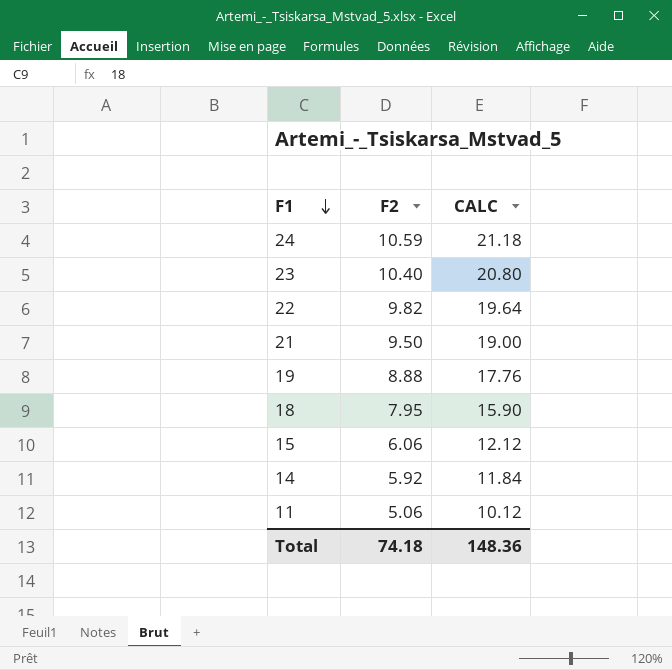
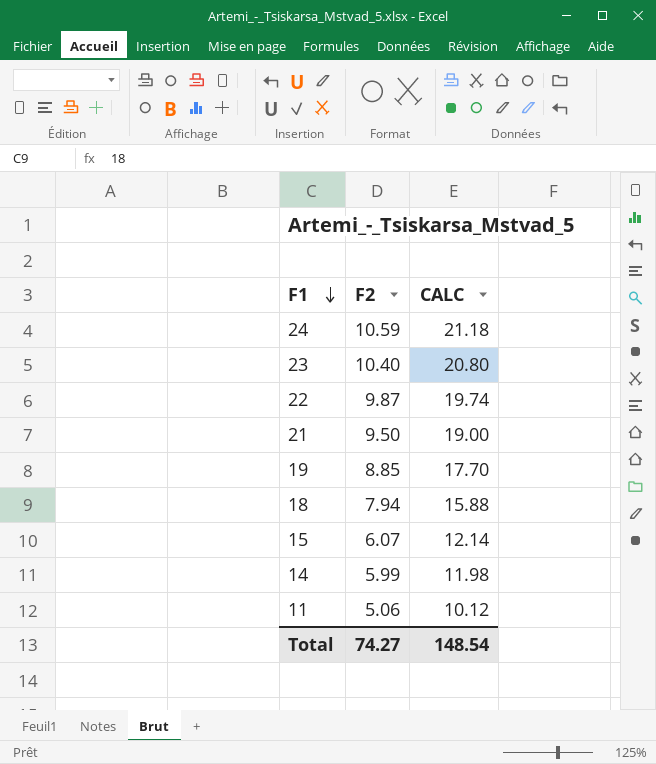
22 | F2: 9.82 -> 9.87
22 | CALC: 19.64 -> 19.74
19 | F2: 8.88 -> 8.85
19 | CALC: 17.76 -> 17.70
18 | F2: 7.95 -> 7.94
18 | CALC: 15.90 -> 15.88
15 | F2: 6.06 -> 6.07
15 | CALC: 12.12 -> 12.14
14 | F2: 5.92 -> 5.99
14 | CALC: 11.84 -> 11.98
Total | F2: 74.18 -> 74.27
Total | CALC: 148.36 -> 148.54

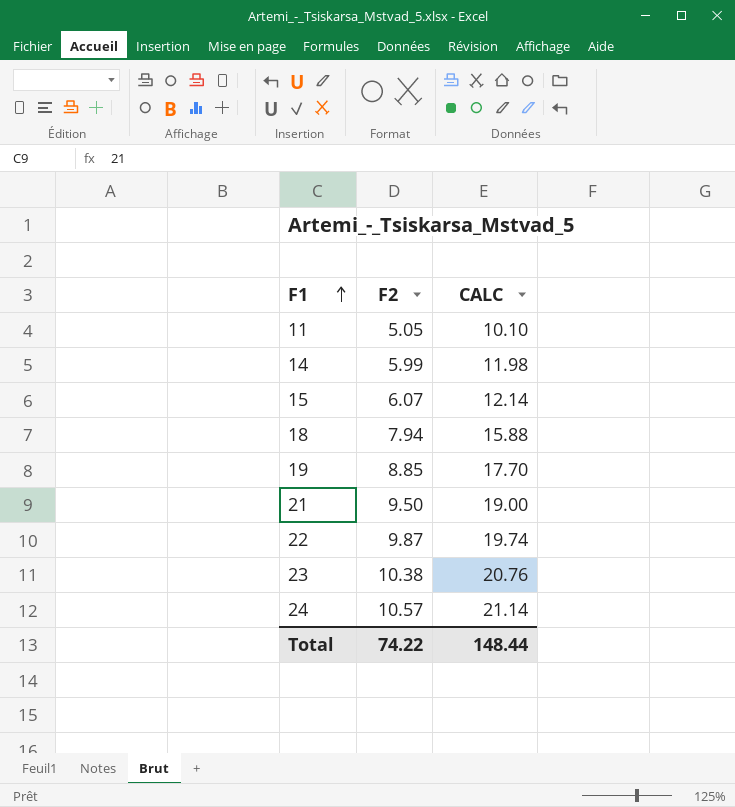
row order: F1 descending -> F1 ascending
11 | F2: 5.06 -> 5.05
11 | CALC: 10.12 -> 10.10
23 | F2: 10.40 -> 10.38
23 | CALC: 20.80 -> 20.76
24 | F2: 10.59 -> 10.57
24 | CALC: 21.18 -> 21.14
Total | F2: 74.27 -> 74.22
Total | CALC: 148.54 -> 148.44

